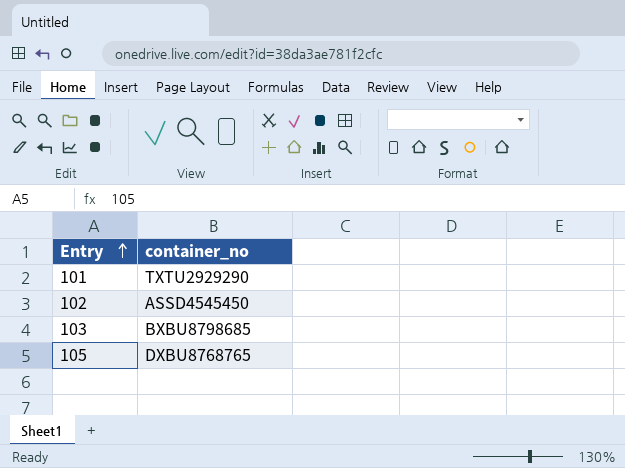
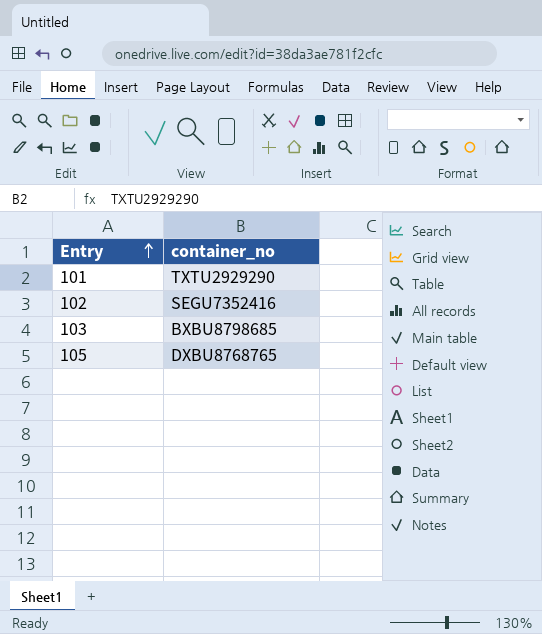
102 | container_no: ASSD4545450 -> SEGU7352416

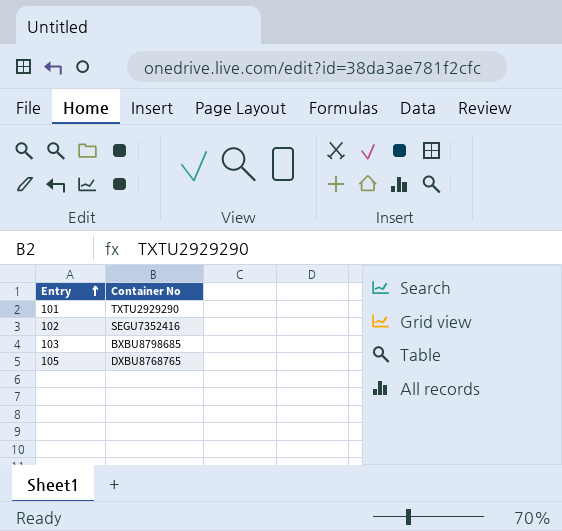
column name: container_no -> Container No

